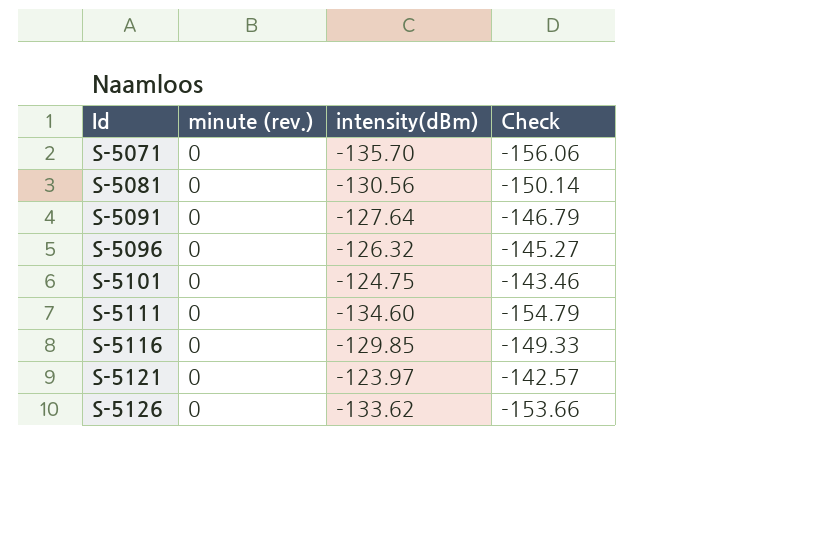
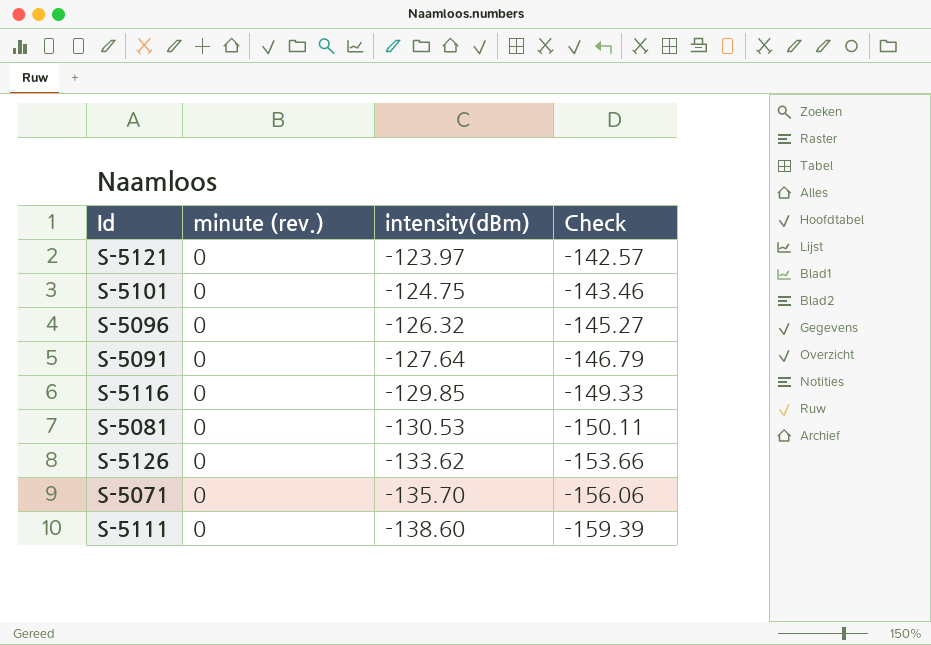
row order: Id ascending -> intensity(dBm) descending
S-5081 | intensity(dBm): -130.56 -> -130.53
S-5081 | Check: -150.14 -> -150.11
S-5111 | intensity(dBm): -134.60 -> -138.60
S-5111 | Check: -154.79 -> -159.39

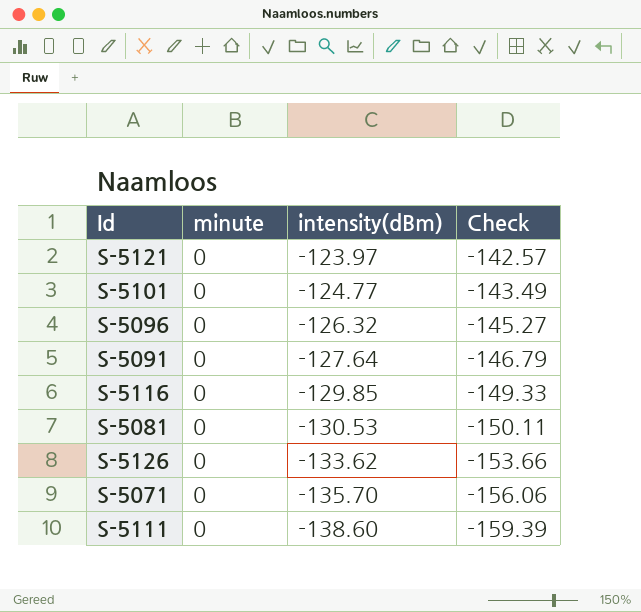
column name: minute (rev.) -> minute
S-5101 | intensity(dBm): -124.75 -> -124.77
S-5101 | Check: -143.46 -> -143.49

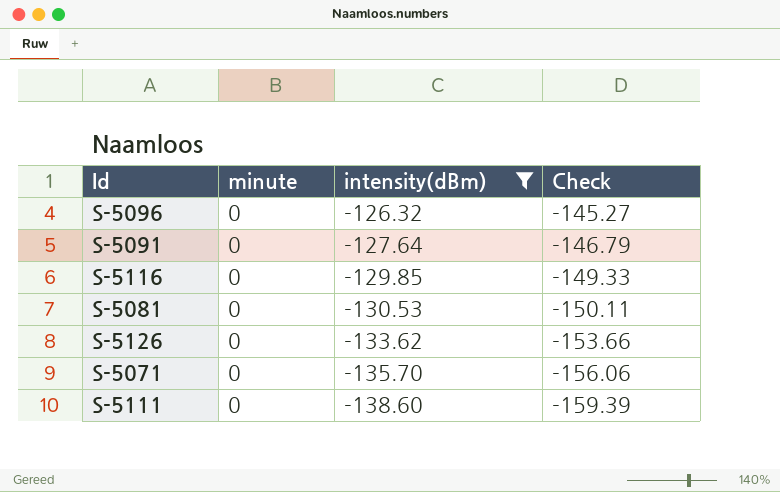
filter: none -> intensity(dBm) <= -126.32

